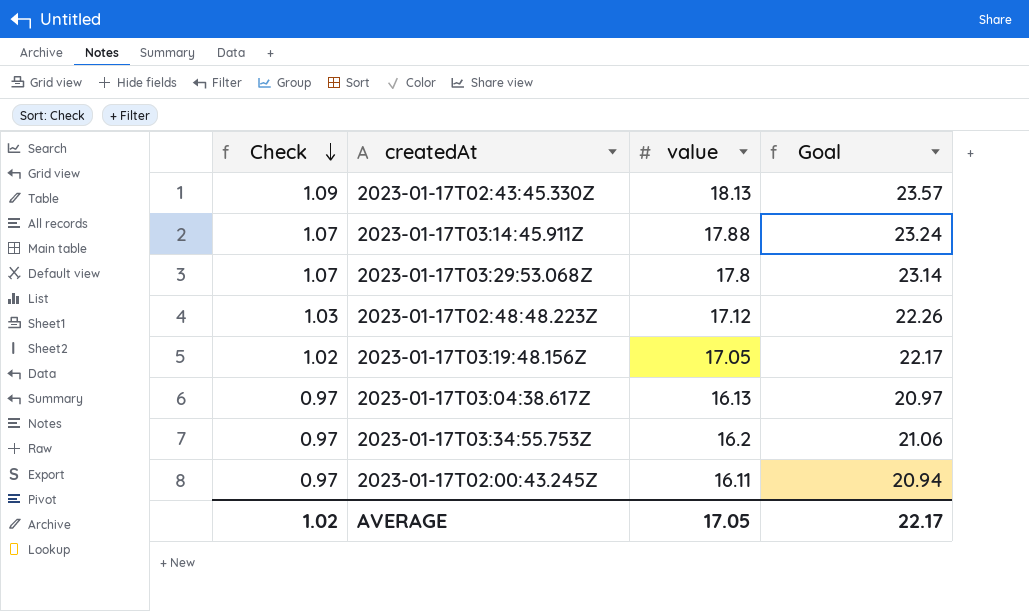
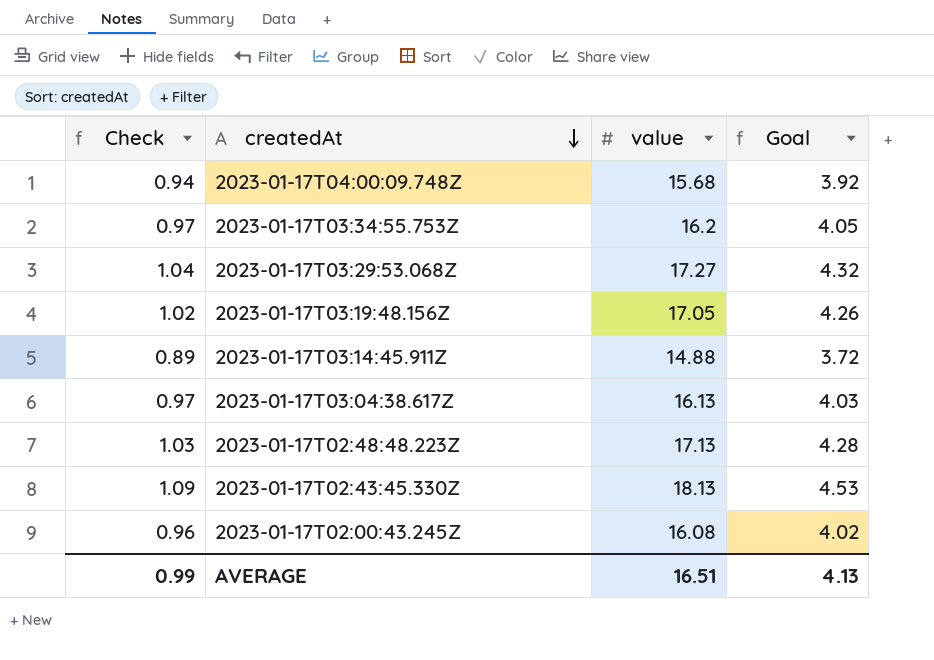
row order: Check descending -> createdAt descending
column Goal | formula: [value] * 1.3 -> [value] * 0.25
row 2023-01-17T04:00:09.748Z: none -> 0.94 | 15.68 | 3.92
2023-01-17T03:29:53.068Z | Check: 1.07 -> 1.04
2023-01-17T03:29:53.068Z | value: 17.8 -> 17.27
2023-01-17T03:14:45.911Z | Check: 1.07 -> 0.89
2023-01-17T03:14:45.911Z | value: 17.88 -> 14.88
2023-01-17T02:48:48.223Z | value: 17.12 -> 17.13
2023-01-17T02:00:43.245Z | Check: 0.97 -> 0.96
2023-01-17T02:00:43.245Z | value: 16.11 -> 16.08
AVERAGE | Check: 1.02 -> 0.99
AVERAGE | value: 17.05 -> 16.51
AVERAGE | Goal: 22.17 -> 4.13

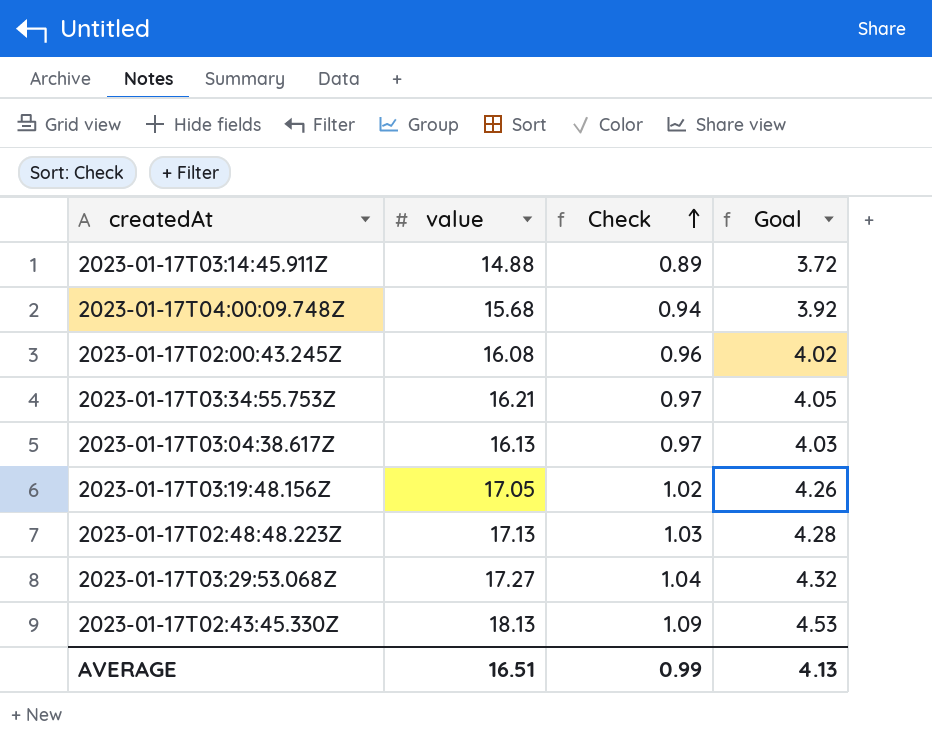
row order: createdAt descending -> Check ascending
column Check | position: 1 -> 3
2023-01-17T03:34:55.753Z | value: 16.2 -> 16.21

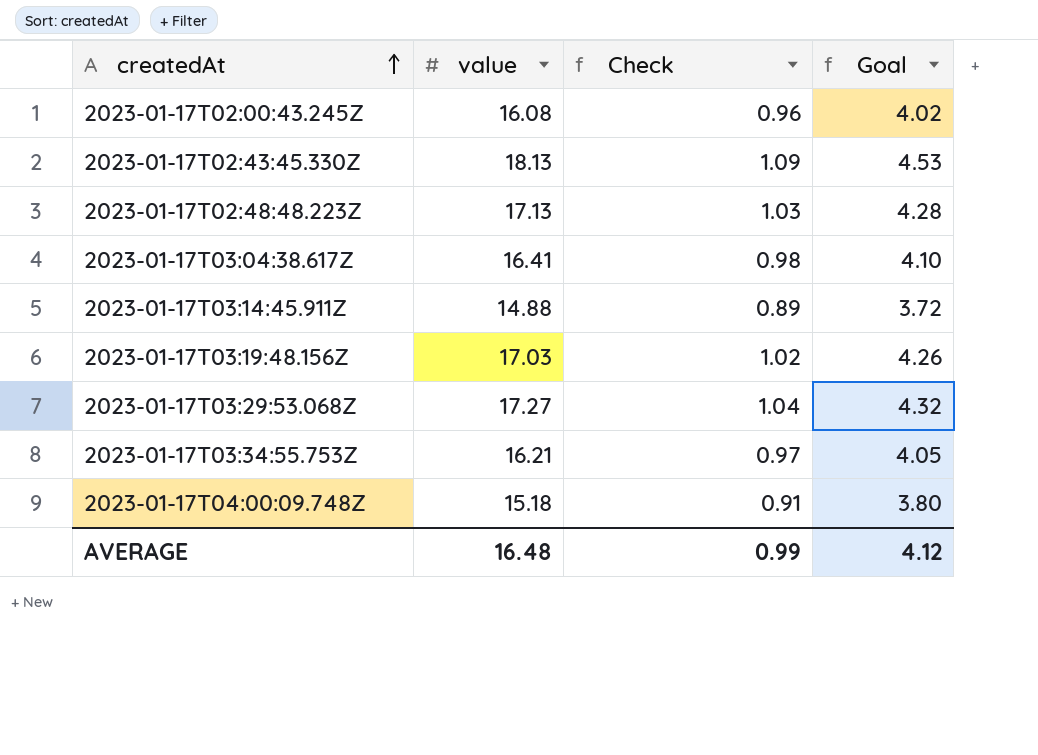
row order: Check ascending -> createdAt ascending
2023-01-17T03:04:38.617Z | value: 16.13 -> 16.41
2023-01-17T03:04:38.617Z | Check: 0.97 -> 0.98
2023-01-17T03:04:38.617Z | Goal: 4.03 -> 4.10
2023-01-17T03:19:48.156Z | value: 17.05 -> 17.03
2023-01-17T04:00:09.748Z | value: 15.68 -> 15.18
2023-01-17T04:00:09.748Z | Check: 0.94 -> 0.91
2023-01-17T04:00:09.748Z | Goal: 3.92 -> 3.80
AVERAGE | value: 16.51 -> 16.48
AVERAGE | Goal: 4.13 -> 4.12

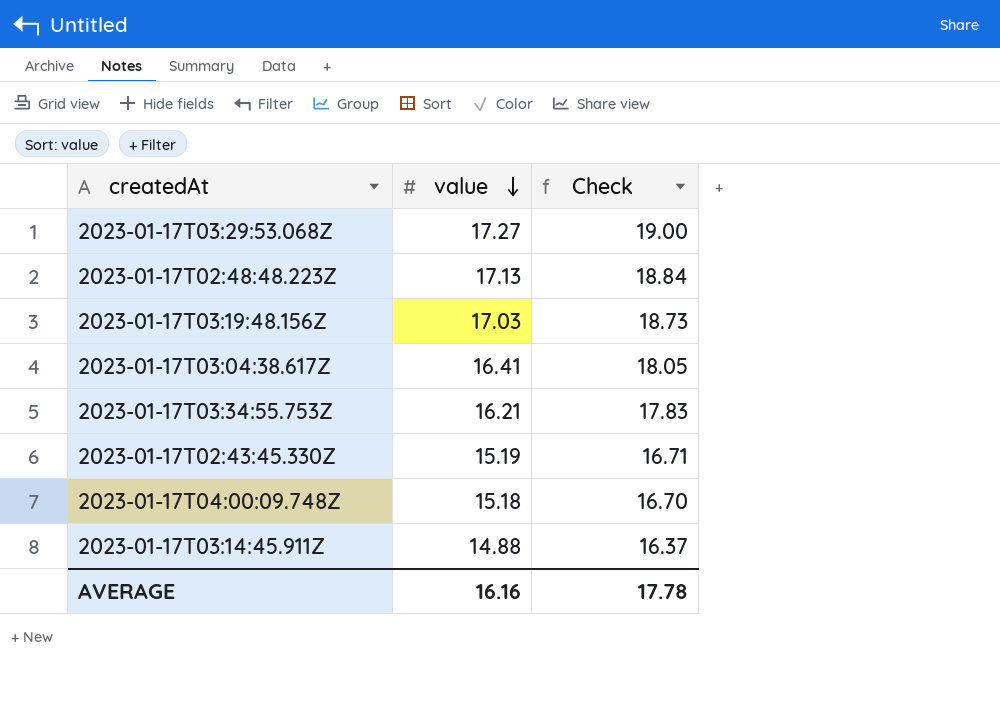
row order: createdAt ascending -> value descending
column Goal | formula: [value] * 0.25 -> none
column Check | formula: [value] * 0.06 -> [value] * 1.1
row 2023-01-17T02:00:43.245Z: 16.08 | 0.96 | 4.02 -> none
2023-01-17T02:43:45.330Z | value: 18.13 -> 15.19
AVERAGE | value: 16.48 -> 16.16
AVERAGE | Check: 0.99 -> 17.78

